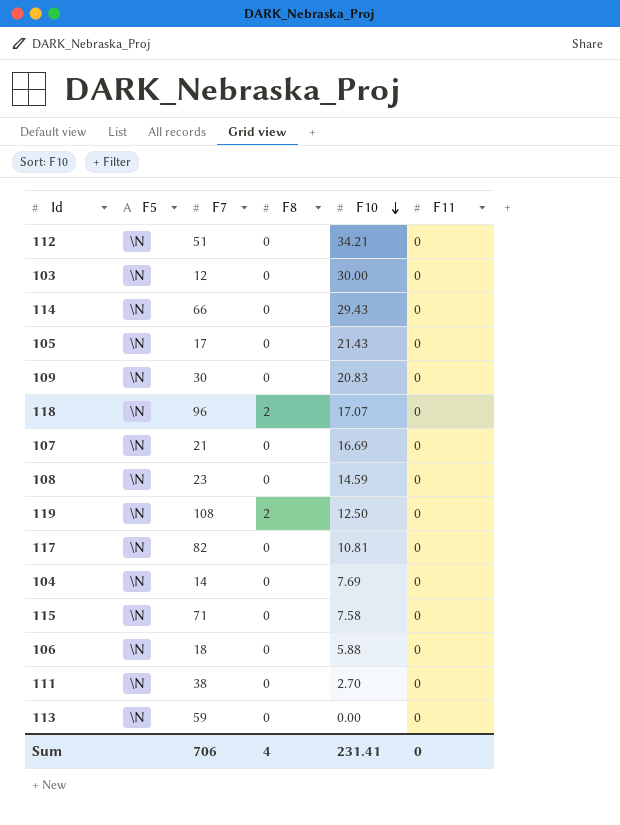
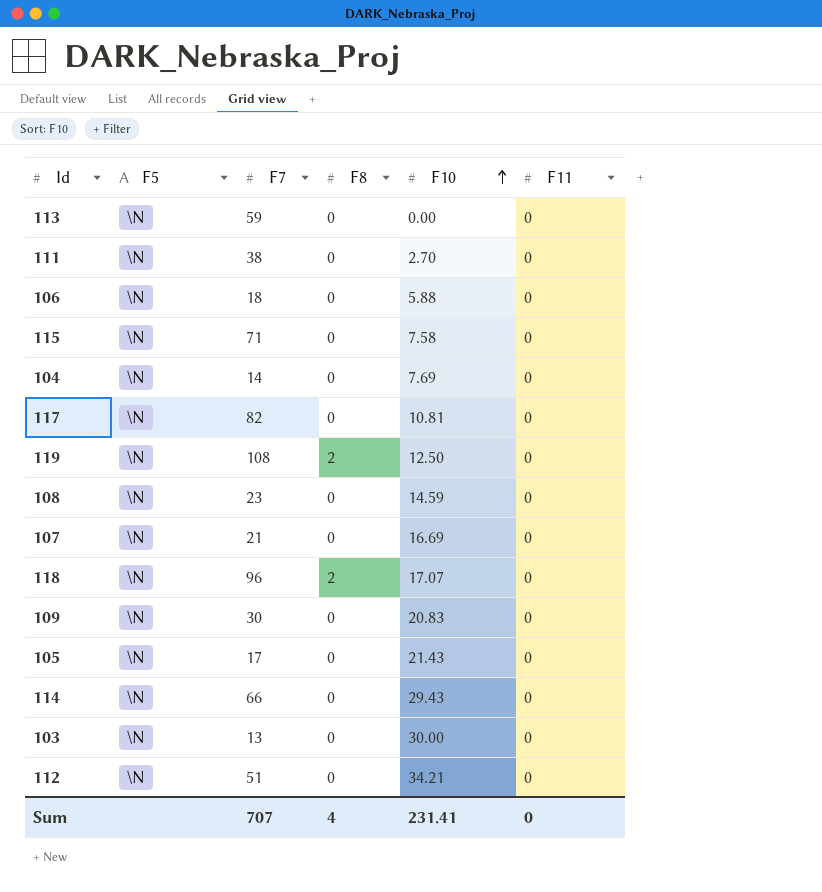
row order: F10 descending -> F10 ascending
103 | F7: 12 -> 13
Sum | F7: 706 -> 707

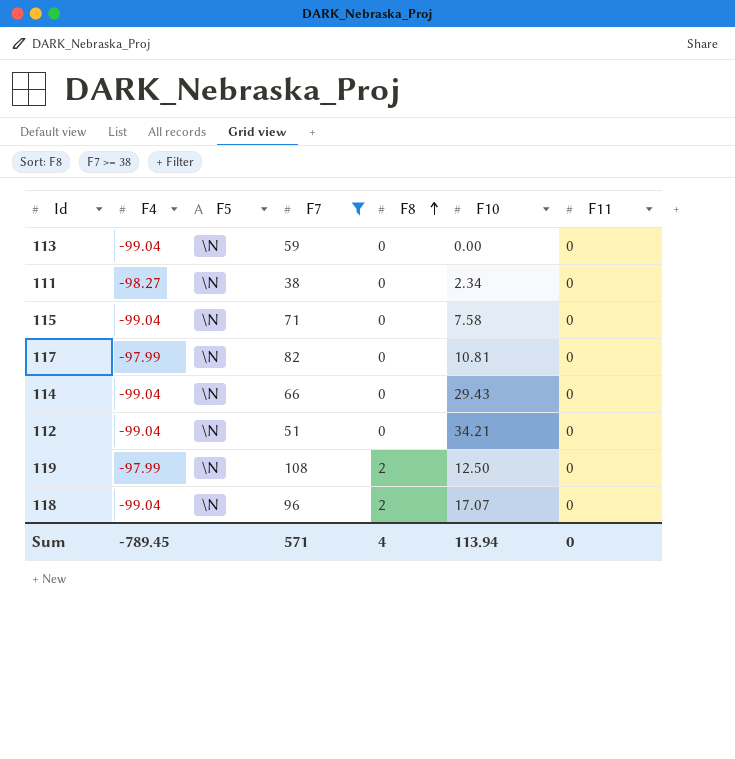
filter: none -> F7 >= 38
row order: F10 ascending -> F8 ascending
column F4 | position: none -> 2
111 | F10: 2.70 -> 2.34
Sum | F7: 707 -> 571
Sum | F10: 231.41 -> 113.94

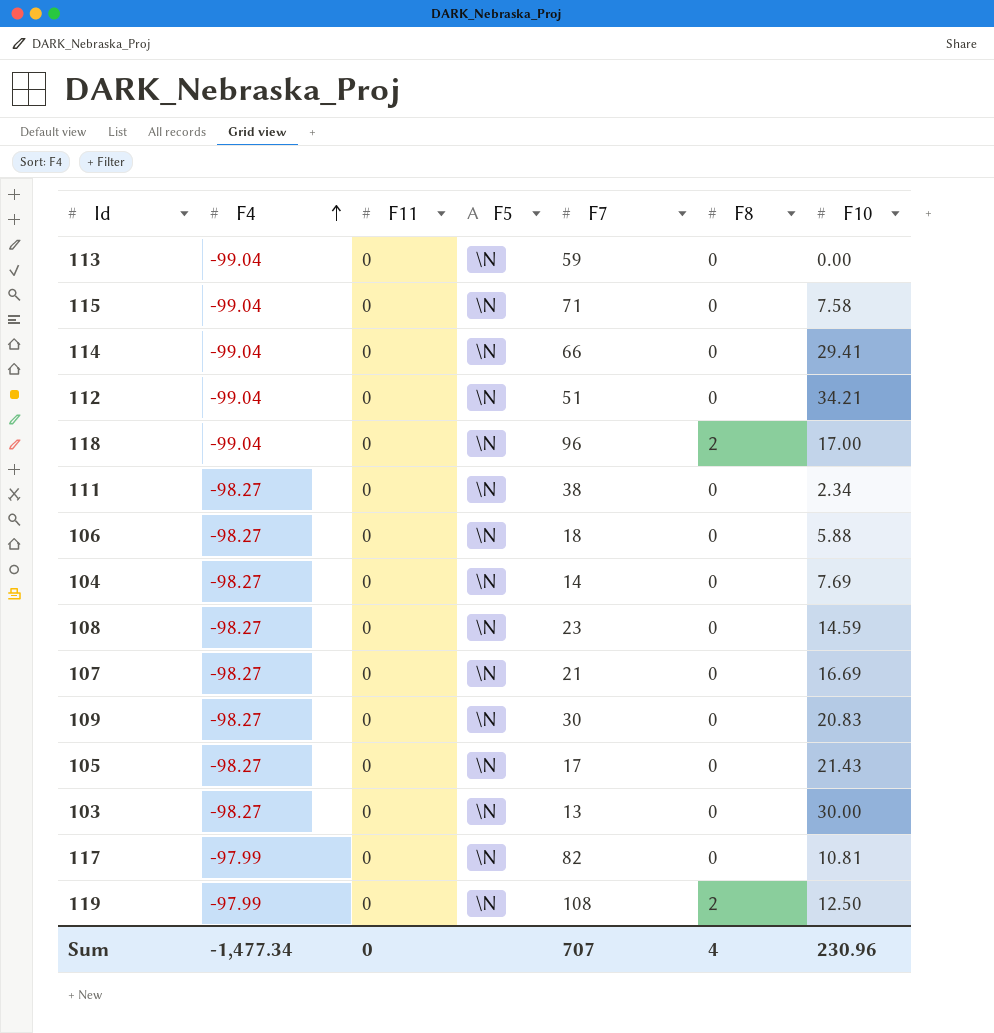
filter: F7 >= 38 -> none
row order: F8 ascending -> F4 ascending
column F11 | position: 7 -> 3
114 | F10: 29.43 -> 29.41
118 | F10: 17.07 -> 17.00
Sum | F4: -789.45 -> -1,477.34
Sum | F7: 571 -> 707
Sum | F10: 113.94 -> 230.96

